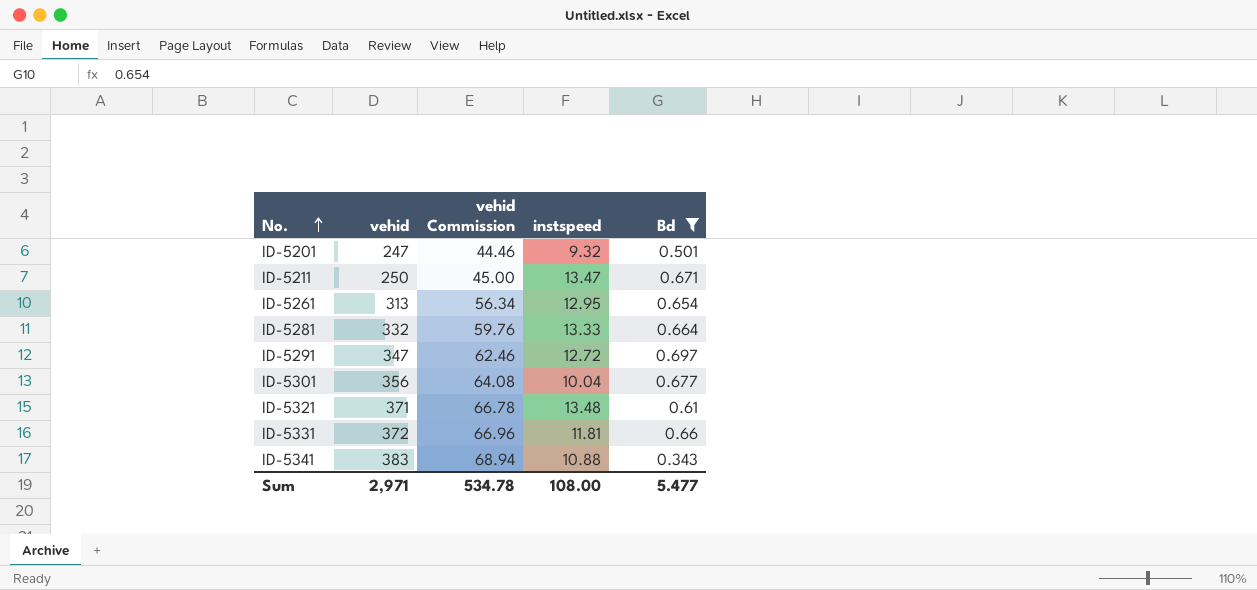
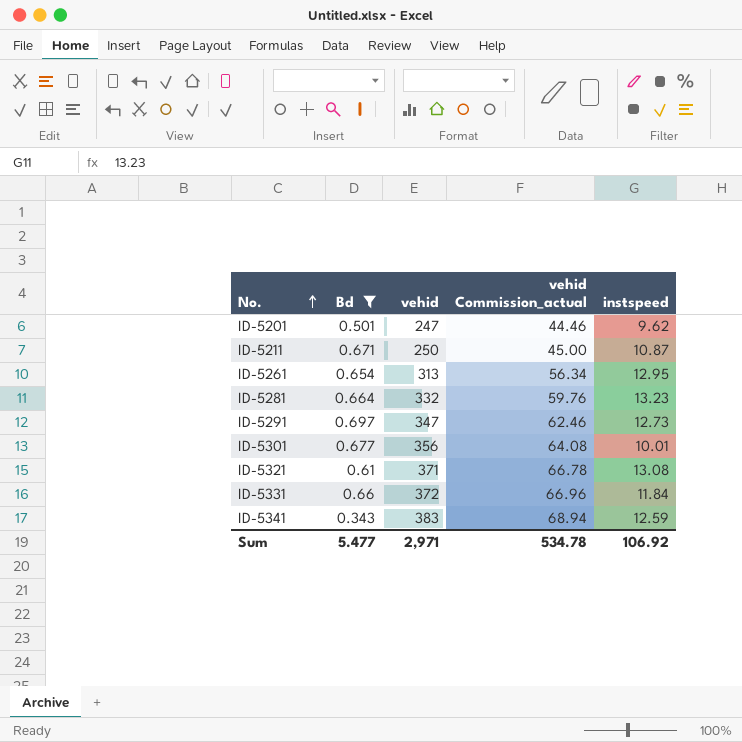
column Bd | position: 5 -> 2
column name: vehid Commission -> vehid Commission_actual
ID-5201 | instspeed: 9.32 -> 9.62
ID-5211 | instspeed: 13.47 -> 10.87
ID-5281 | instspeed: 13.33 -> 13.23
ID-5291 | instspeed: 12.72 -> 12.73
ID-5301 | instspeed: 10.04 -> 10.01
ID-5321 | instspeed: 13.48 -> 13.08
ID-5331 | instspeed: 11.81 -> 11.84
ID-5341 | instspeed: 10.88 -> 12.59
Sum | instspeed: 108.00 -> 106.92

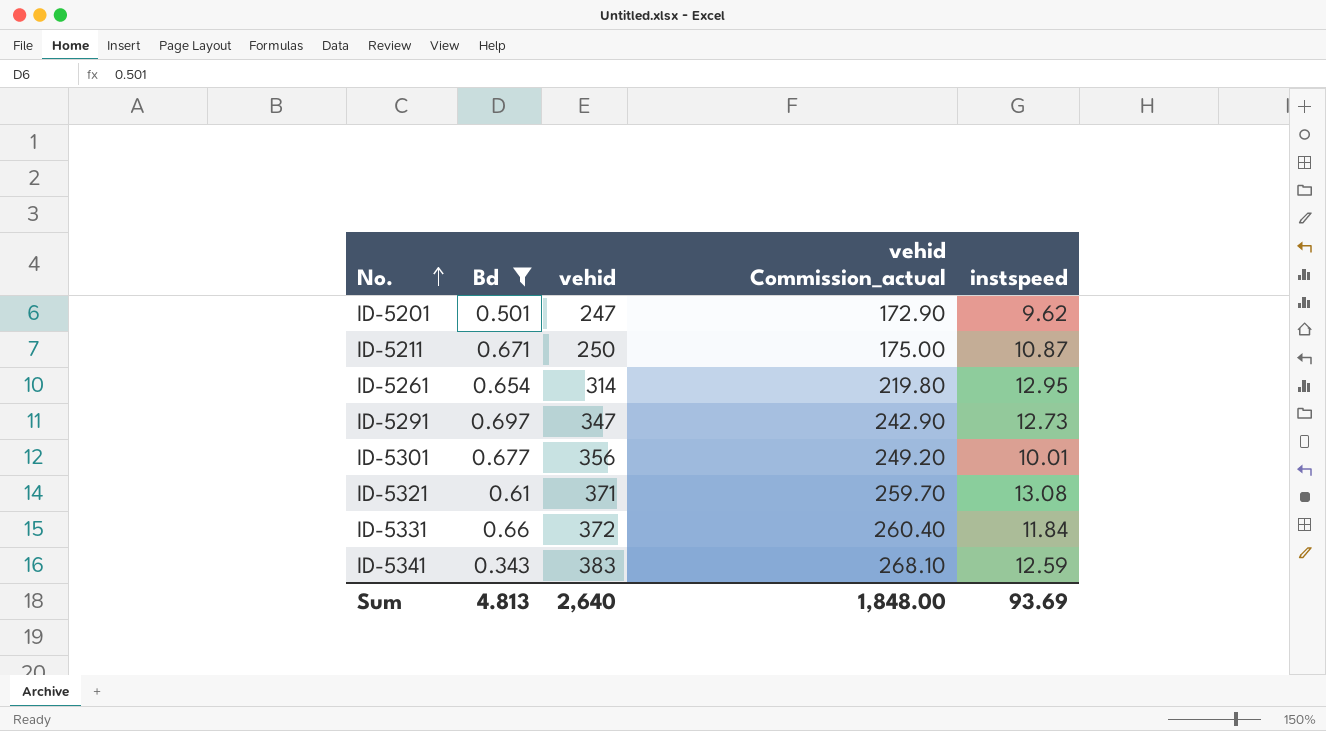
column vehid Commission_actual | formula: [vehid] * 0.18 -> [vehid] * 0.7
row ID-5281: 0.664 | 332 | 59.76 | 13.23 -> none
ID-5261 | vehid: 313 -> 314
Sum | Bd: 5.477 -> 4.813
Sum | vehid: 2,971 -> 2,640
Sum | vehid Commission_actual: 534.78 -> 1,848.00
Sum | instspeed: 106.92 -> 93.69

